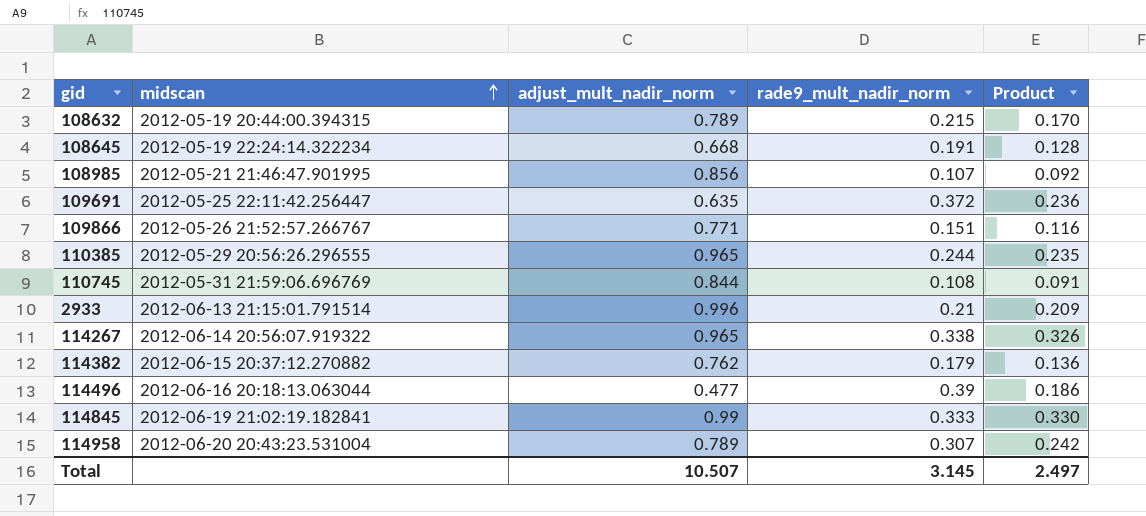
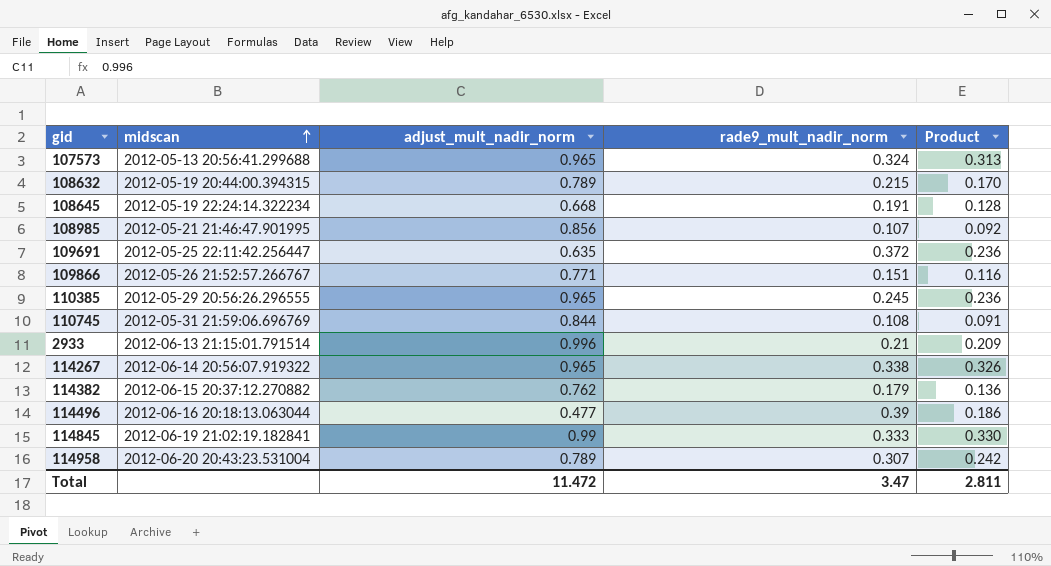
row 107573: none -> 2012-05-13 20:56:41.299688 | 0.965 | 0.324 | 0.313
110385 | rade9_mult_nadir_norm: 0.244 -> 0.245
110385 | Product: 0.235 -> 0.236
Total | adjust_mult_nadir_norm: 10.507 -> 11.472
Total | rade9_mult_nadir_norm: 3.145 -> 3.47
Total | Product: 2.497 -> 2.811

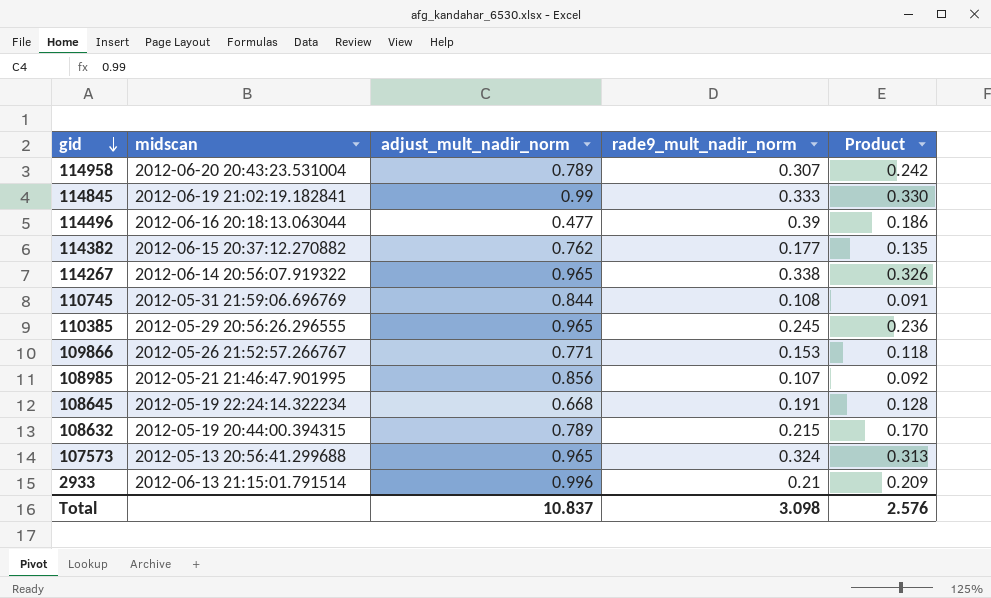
row order: midscan ascending -> gid descending
row 109691: 2012-05-25 22:11:42.256447 | 0.635 | 0.372 | 0.236 -> none
114382 | rade9_mult_nadir_norm: 0.179 -> 0.177
114382 | Product: 0.136 -> 0.135
109866 | rade9_mult_nadir_norm: 0.151 -> 0.153
109866 | Product: 0.116 -> 0.118
Total | adjust_mult_nadir_norm: 11.472 -> 10.837
Total | rade9_mult_nadir_norm: 3.47 -> 3.098
Total | Product: 2.811 -> 2.576

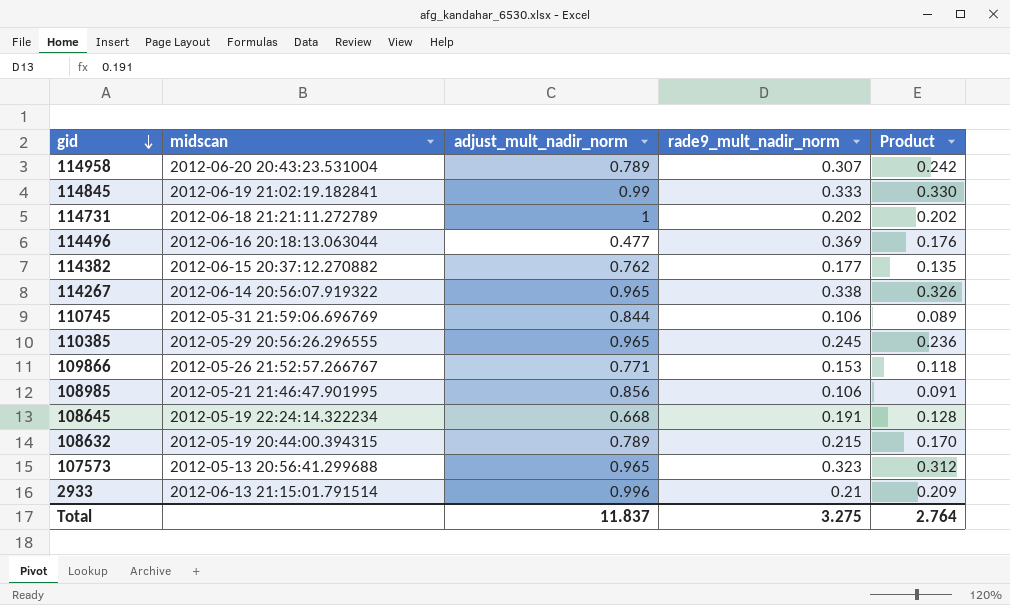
row 114731: none -> 2012-06-18 21:21:11.272789 | 1 | 0.202 | 0.202
114496 | rade9_mult_nadir_norm: 0.39 -> 0.369
114496 | Product: 0.186 -> 0.176
110745 | rade9_mult_nadir_norm: 0.108 -> 0.106
110745 | Product: 0.091 -> 0.089
108985 | rade9_mult_nadir_norm: 0.107 -> 0.106
108985 | Product: 0.092 -> 0.091
107573 | rade9_mult_nadir_norm: 0.324 -> 0.323
107573 | Product: 0.313 -> 0.312
Total | adjust_mult_nadir_norm: 10.837 -> 11.837
Total | rade9_mult_nadir_norm: 3.098 -> 3.275
Total | Product: 2.576 -> 2.764

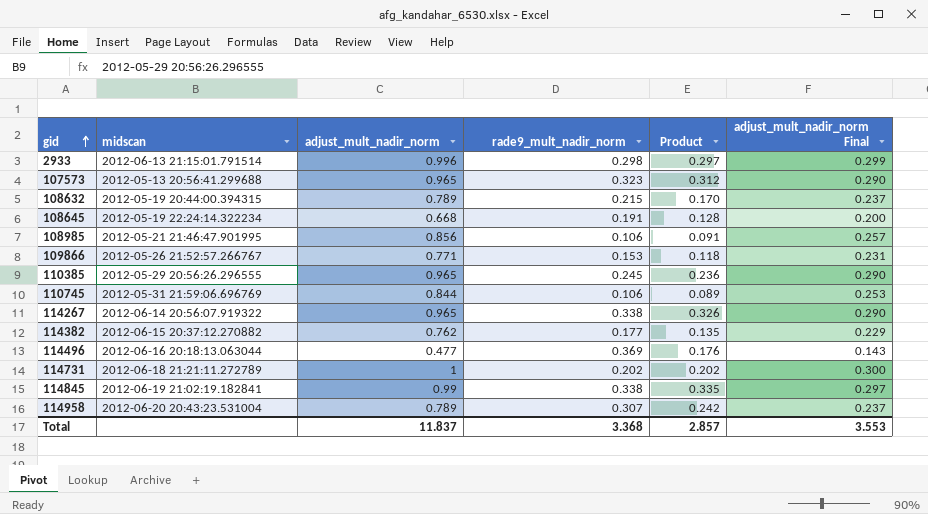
row order: gid descending -> gid ascending
column adjust_mult_nadir_norm Final | formula: none -> [adjust_mult_nadir_norm] * 0.3
2933 | rade9_mult_nadir_norm: 0.21 -> 0.298
2933 | Product: 0.209 -> 0.297
114845 | rade9_mult_nadir_norm: 0.333 -> 0.338
114845 | Product: 0.330 -> 0.335
Total | rade9_mult_nadir_norm: 3.275 -> 3.368
Total | Product: 2.764 -> 2.857

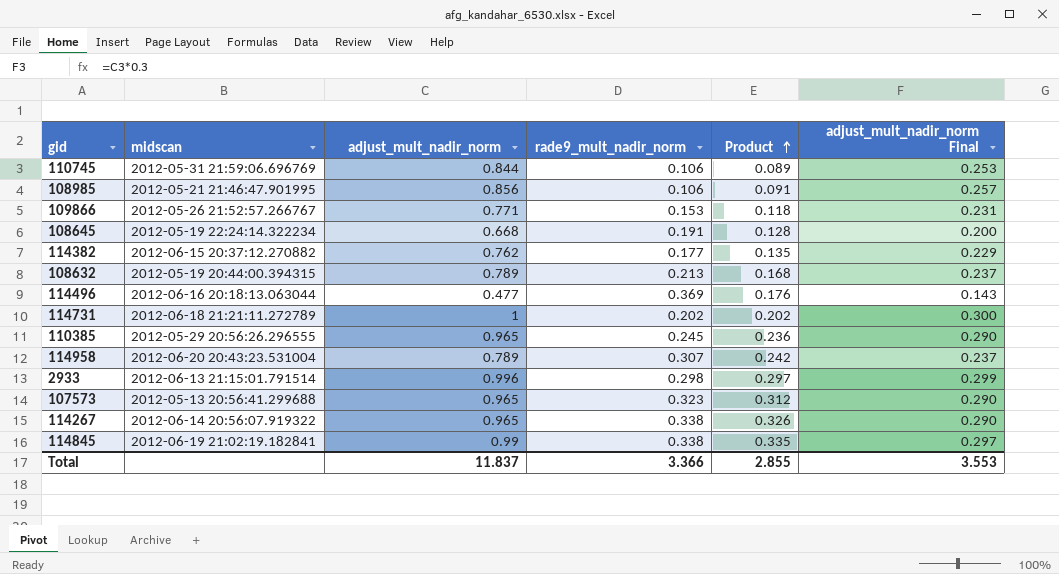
row order: gid ascending -> Product ascending
108632 | rade9_mult_nadir_norm: 0.215 -> 0.213
108632 | Product: 0.170 -> 0.168
Total | rade9_mult_nadir_norm: 3.368 -> 3.366
Total | Product: 2.857 -> 2.855

